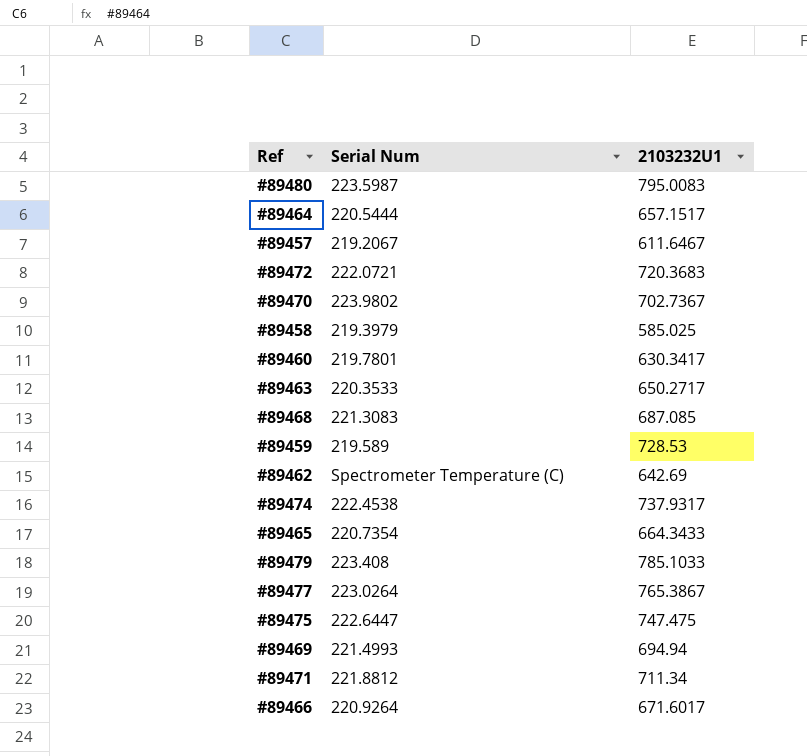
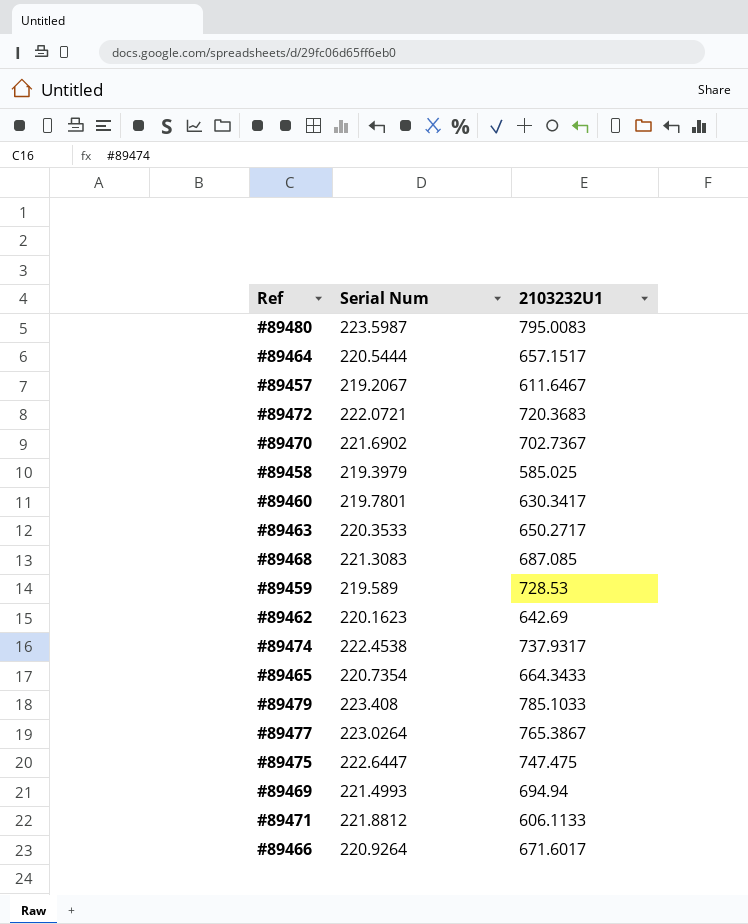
#89470 | Serial Num: 223.9802 -> 221.6902
#89462 | Serial Num: Spectrometer Temperature (C) -> 220.1623
#89471 | 2103232U1: 711.34 -> 606.1133

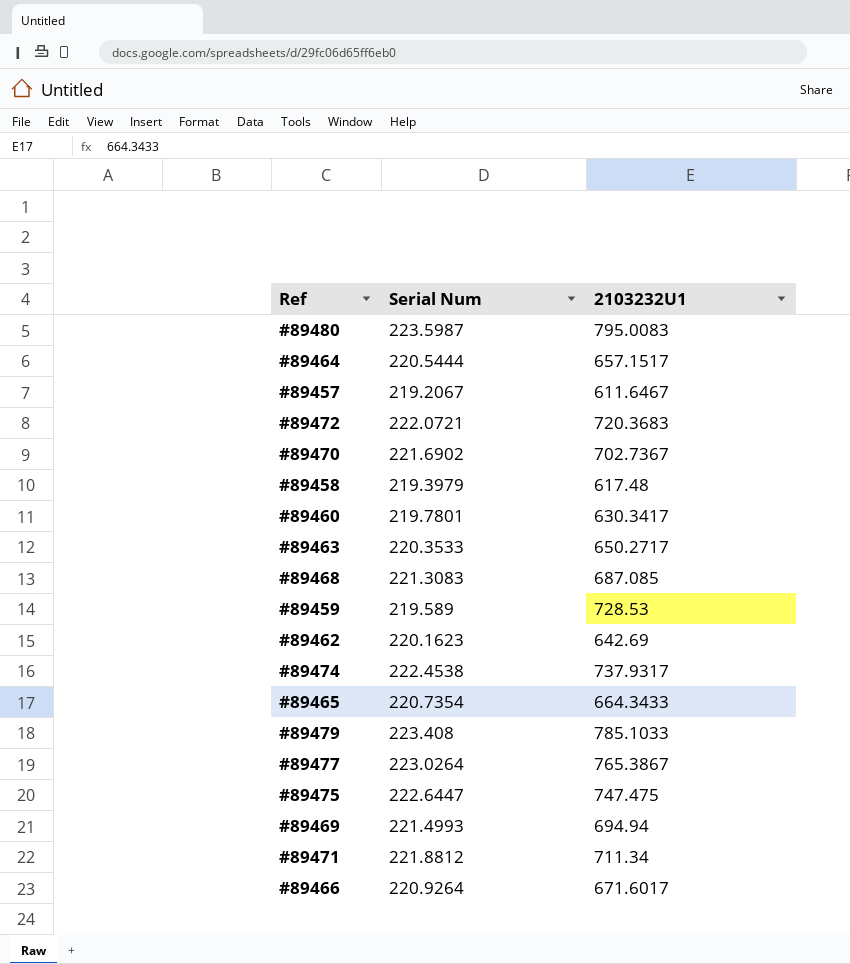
#89458 | 2103232U1: 585.025 -> 617.48
#89471 | 2103232U1: 606.1133 -> 711.34

